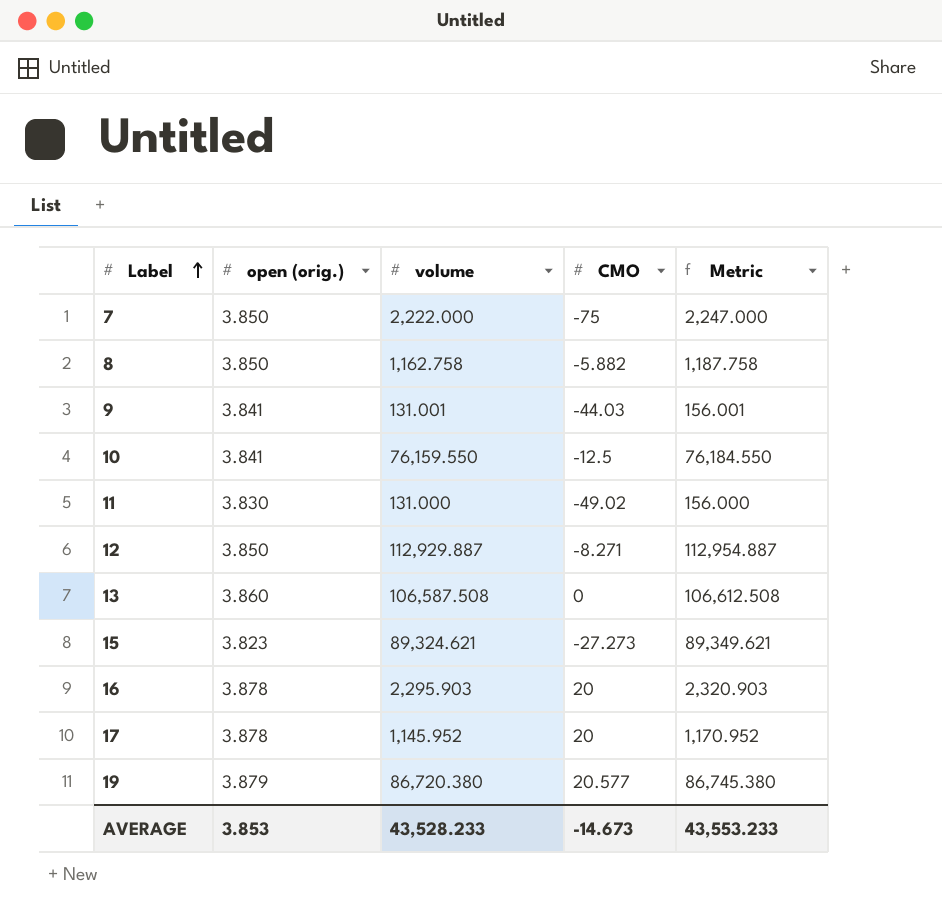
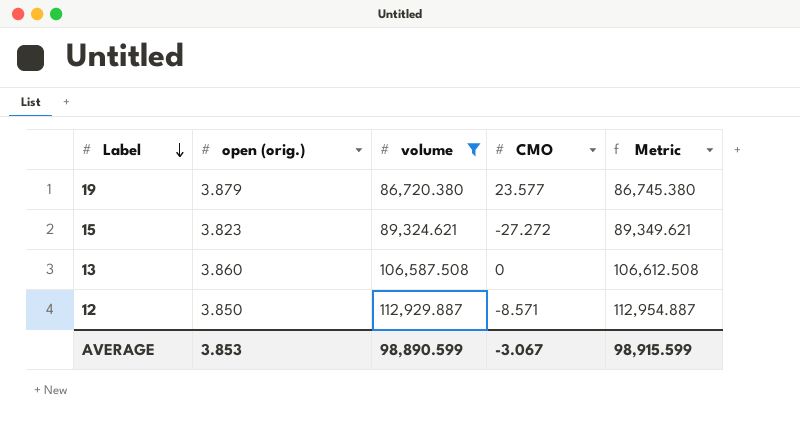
filter: none -> volume >= 86,720.380
row order: Label ascending -> Label descending
19 | CMO: 20.577 -> 23.577
15 | CMO: -27.273 -> -27.272
12 | CMO: -8.271 -> -8.571
AVERAGE | volume: 43,528.233 -> 98,890.599
AVERAGE | CMO: -14.673 -> -3.067
AVERAGE | Metric: 43,553.233 -> 98,915.599

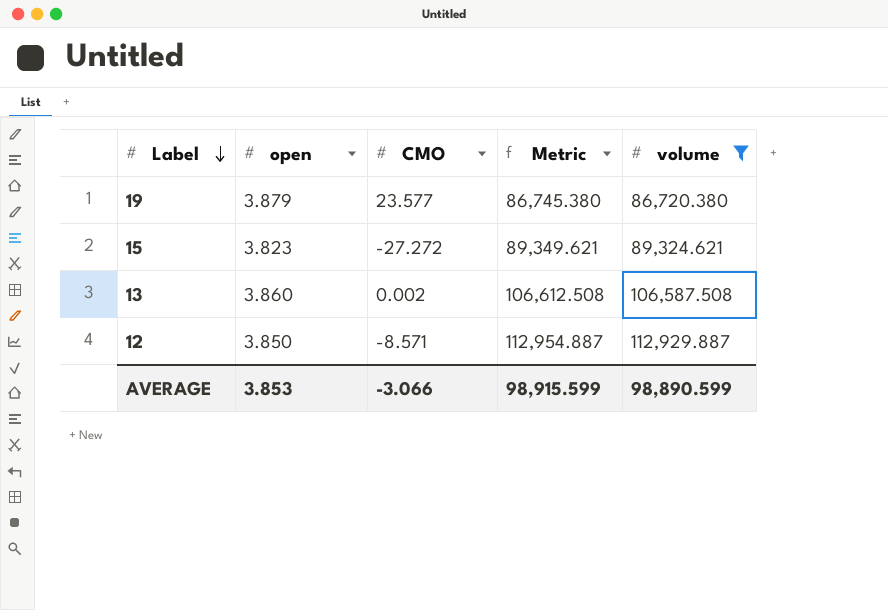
column name: open (orig.) -> open
column volume | position: 3 -> 5
13 | CMO: 0 -> 0.002
AVERAGE | CMO: -3.067 -> -3.066

